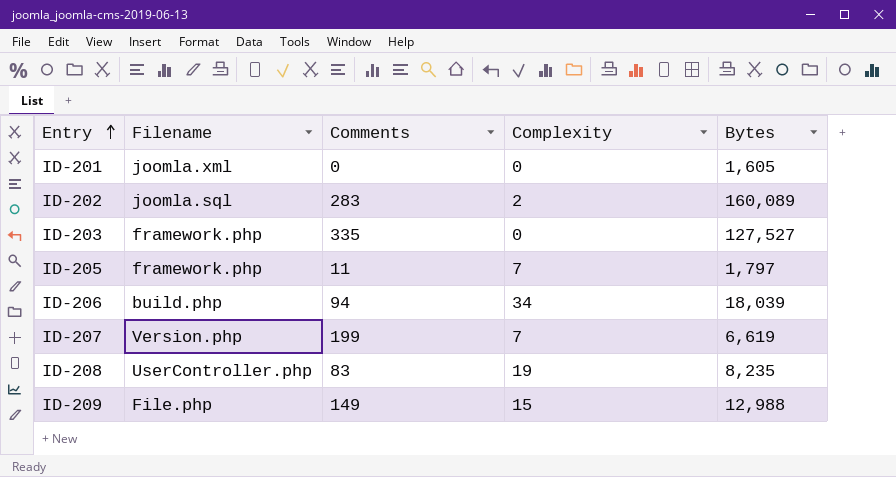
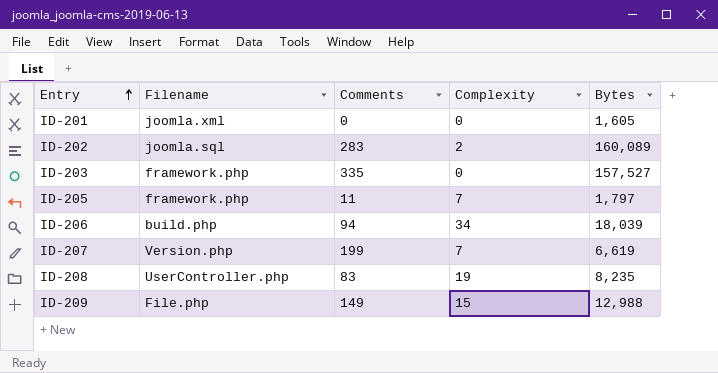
ID-203 | Bytes: 127,527 -> 157,527

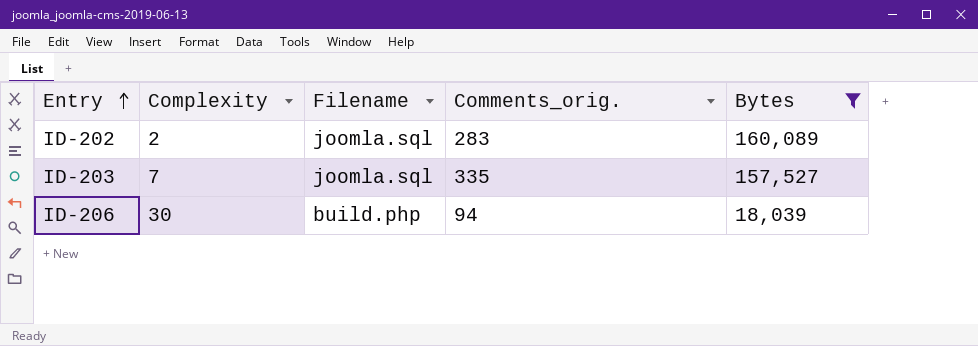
filter: none -> Bytes >= 18,039
column Complexity | position: 4 -> 2
column name: Comments -> Comments_orig.
ID-203 | Complexity: 0 -> 7
ID-203 | Filename: framework.php -> joomla.sql
ID-206 | Complexity: 34 -> 30

